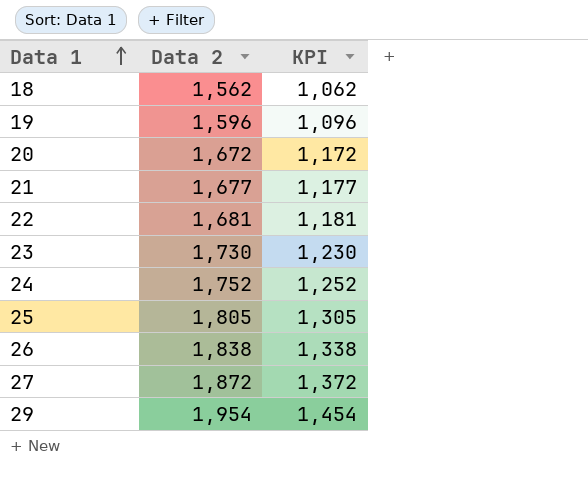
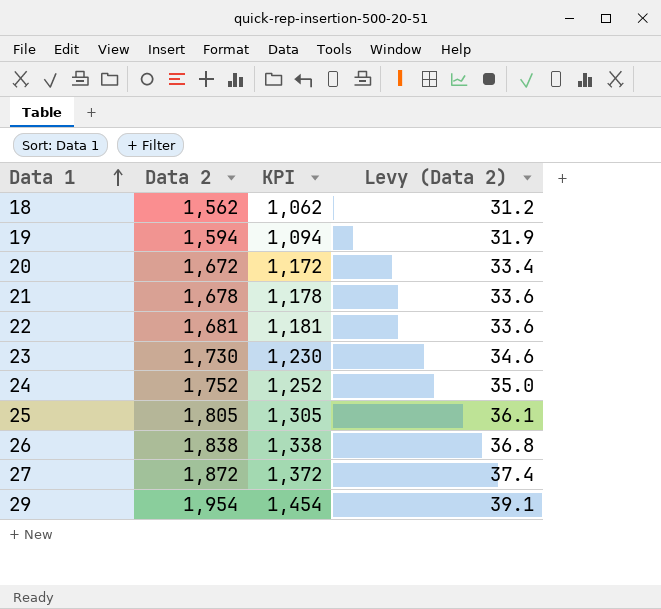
column Levy (Data 2) | formula: none -> [Data 2] * 0.02
19 | Data 2: 1,596 -> 1,594
19 | KPI: 1,096 -> 1,094
21 | Data 2: 1,677 -> 1,678
21 | KPI: 1,177 -> 1,178

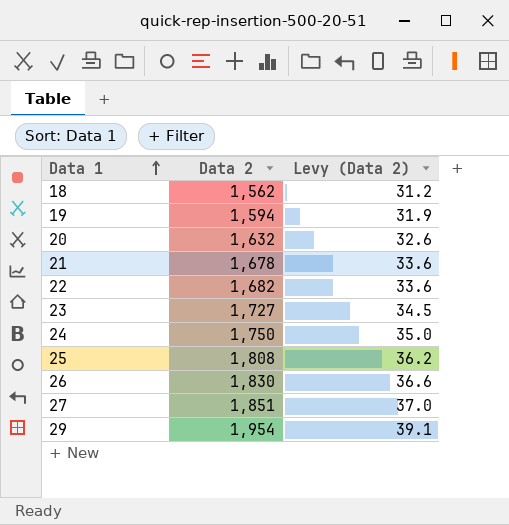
column KPI | formula: [Data 2] - 500 -> none
20 | Data 2: 1,672 -> 1,632
20 | Levy (Data 2): 33.4 -> 32.6
22 | Data 2: 1,681 -> 1,682
23 | Data 2: 1,730 -> 1,727
23 | Levy (Data 2): 34.6 -> 34.5
24 | Data 2: 1,752 -> 1,750
25 | Data 2: 1,805 -> 1,808
25 | Levy (Data 2): 36.1 -> 36.2
26 | Data 2: 1,838 -> 1,830
26 | Levy (Data 2): 36.8 -> 36.6
27 | Data 2: 1,872 -> 1,851
27 | Levy (Data 2): 37.4 -> 37.0

